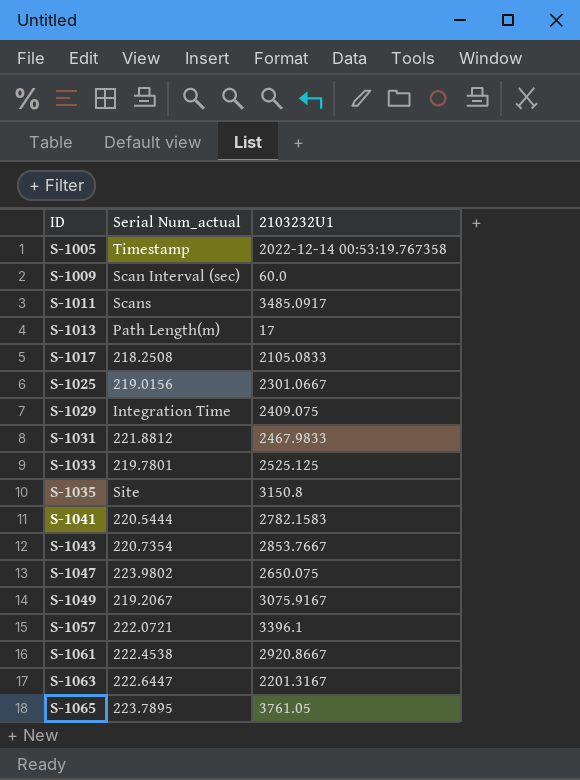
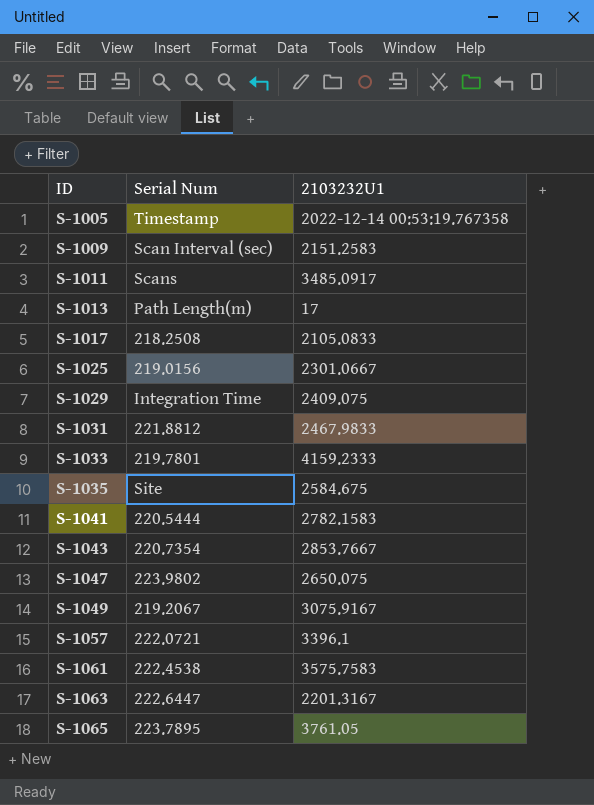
column name: Serial Num_actual -> Serial Num
S-1009 | 2103232U1: 60.0 -> 2151.2583
S-1033 | 2103232U1: 2525.125 -> 4159.2333
S-1035 | 2103232U1: 3150.8 -> 2584.675
S-1061 | 2103232U1: 2920.8667 -> 3575.7583

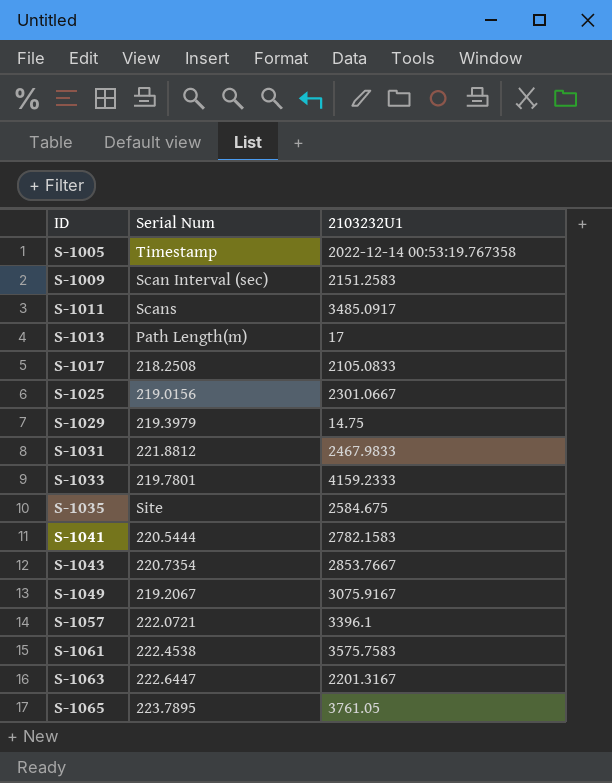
row S-1047: 223.9802 | 2650.075 -> none
S-1029 | Serial Num: Integration Time -> 219.3979
S-1029 | 2103232U1: 2409.075 -> 14.75

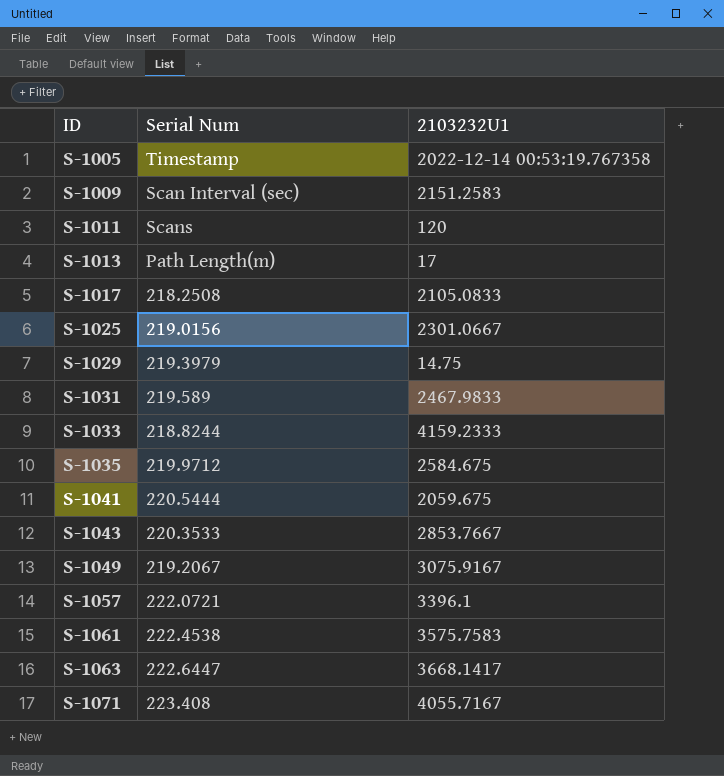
row S-1065: 223.7895 | 3761.05 -> none
S-1011 | 2103232U1: 3485.0917 -> 120
S-1031 | Serial Num: 221.8812 -> 219.589
S-1033 | Serial Num: 219.7801 -> 218.8244
S-1035 | Serial Num: Site -> 219.9712
S-1041 | 2103232U1: 2782.1583 -> 2059.675
S-1043 | Serial Num: 220.7354 -> 220.3533
S-1063 | 2103232U1: 2201.3167 -> 3668.1417
row S-1071: none -> 223.408 | 4055.7167

